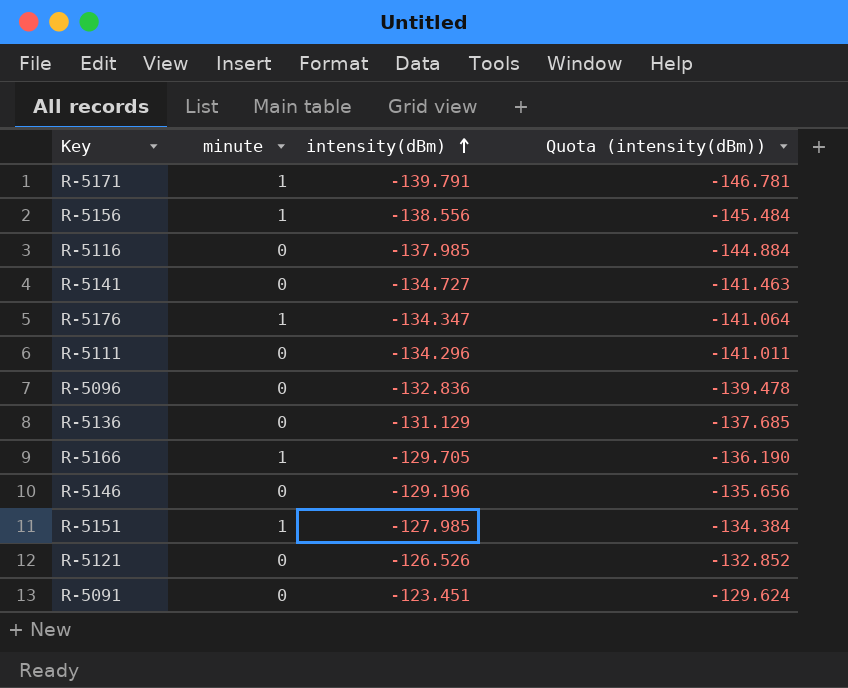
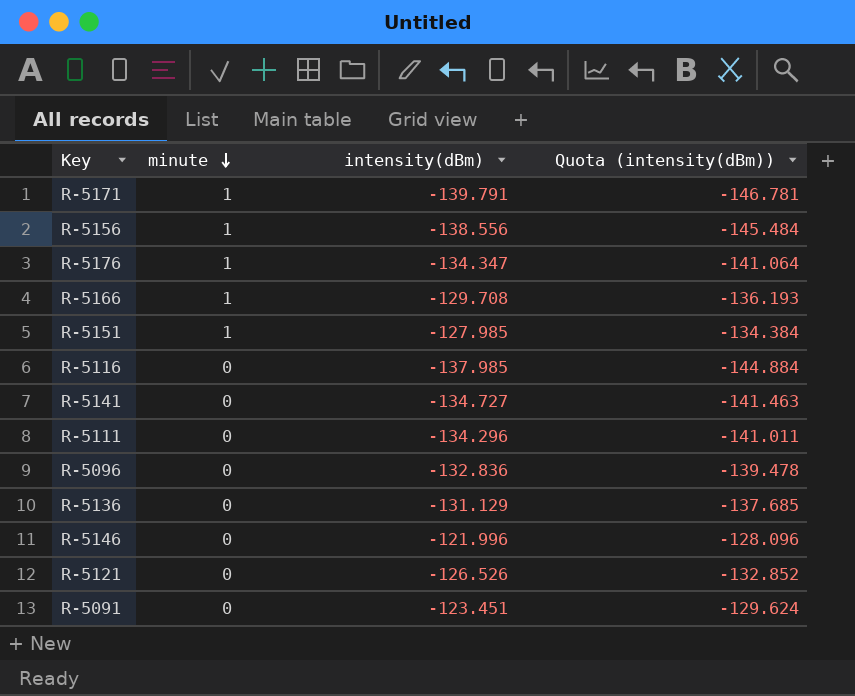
row order: intensity(dBm) ascending -> minute descending
R-5166 | intensity(dBm): -129.705 -> -129.708
R-5166 | Quota (intensity(dBm)): -136.190 -> -136.193
R-5146 | intensity(dBm): -129.196 -> -121.996
R-5146 | Quota (intensity(dBm)): -135.656 -> -128.096

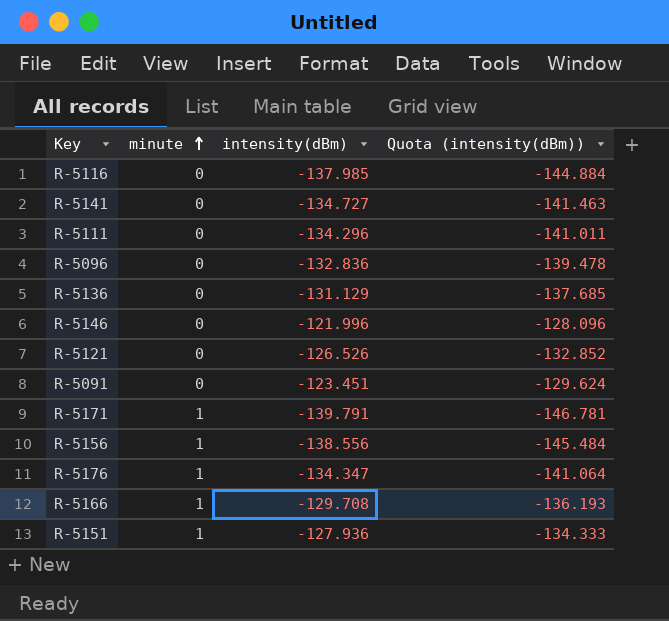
row order: minute descending -> minute ascending
R-5151 | intensity(dBm): -127.985 -> -127.936
R-5151 | Quota (intensity(dBm)): -134.384 -> -134.333

